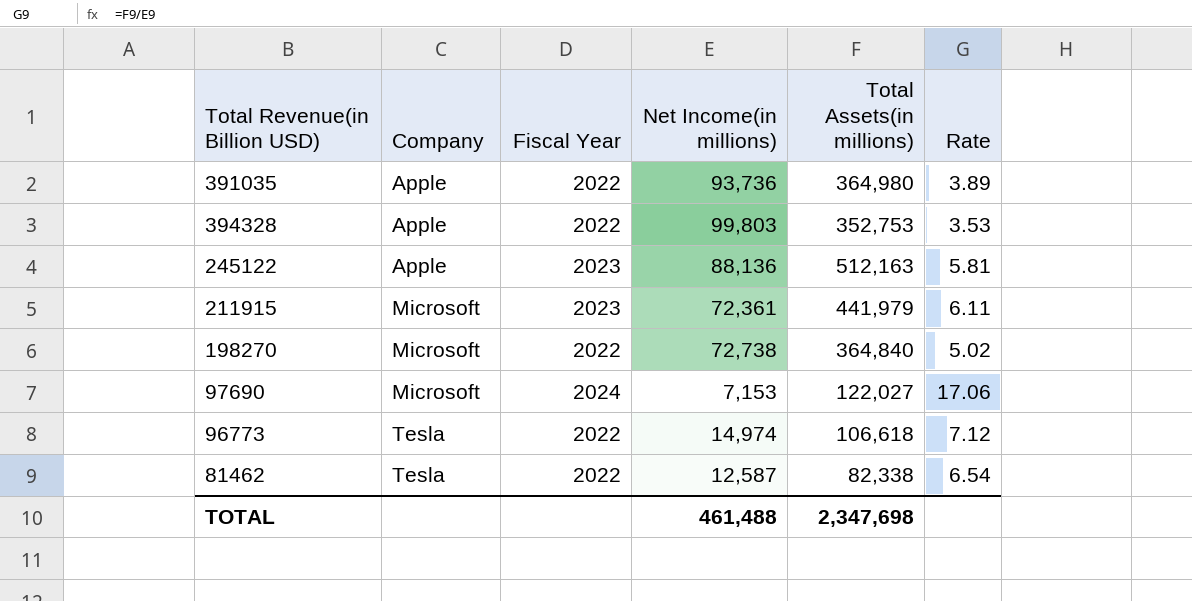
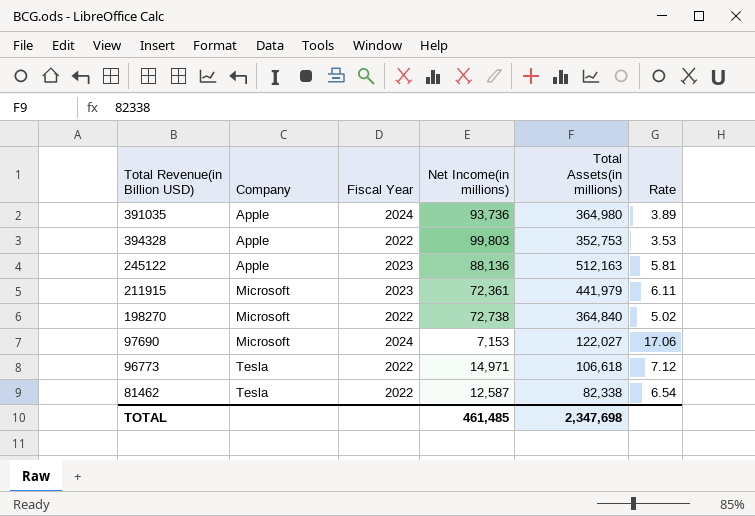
391035 | Fiscal Year: 2022 -> 2024
96773 | Net Income(in millions): 14,974 -> 14,971
TOTAL | Net Income(in millions): 461,488 -> 461,485

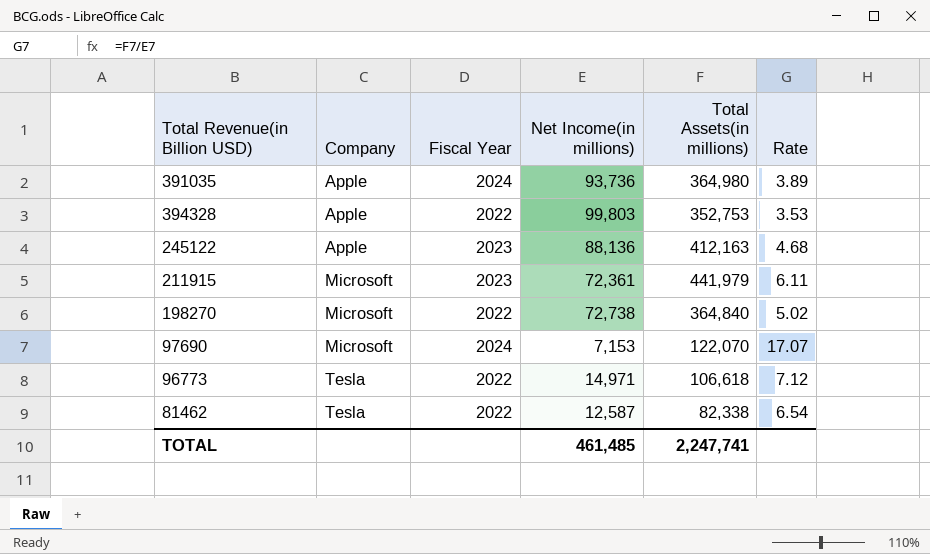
245122 | Total Assets(in millions): 512,163 -> 412,163
245122 | Rate: 5.81 -> 4.68
97690 | Total Assets(in millions): 122,027 -> 122,070
97690 | Rate: 17.06 -> 17.07
TOTAL | Total Assets(in millions): 2,347,698 -> 2,247,741

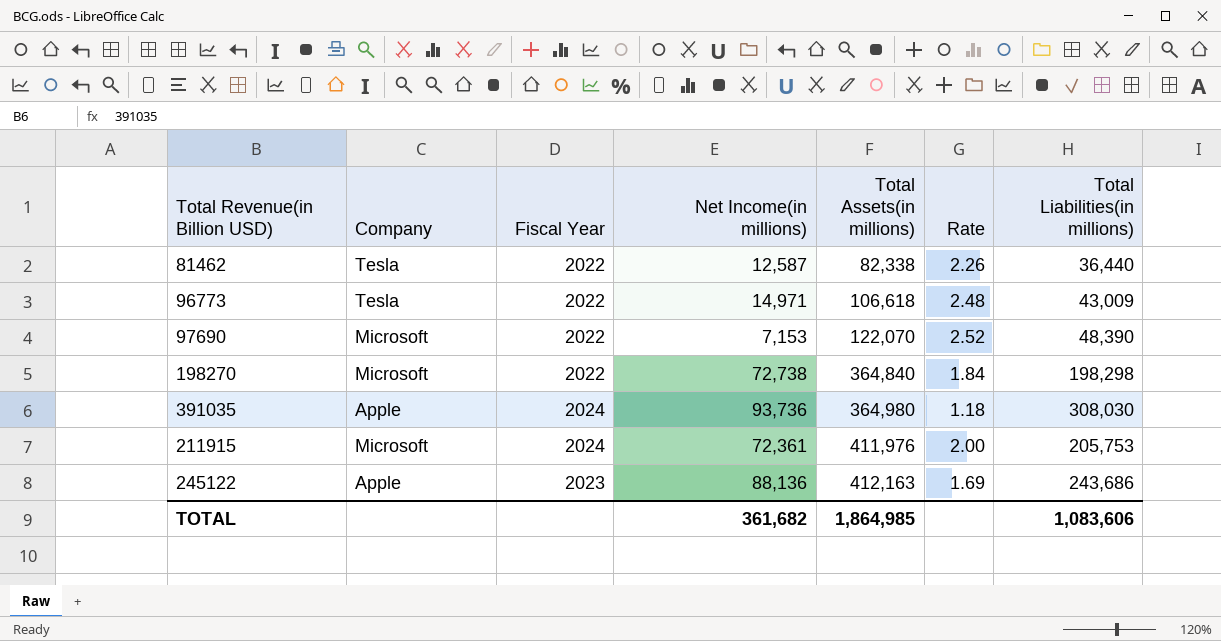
row order: Company ascending -> Total Assets(in millions) ascending
column Rate | formula: [Total Assets(in millions)] / [Net Income(in millions)] -> [Total Assets(in millions)] / [Total Liabilities(in millions)]
column Total Liabilities(in millions) | position: none -> 7
row 394328: Apple | 2022 | 99,803 | 352,753 | 3.53 -> none
97690 | Fiscal Year: 2024 -> 2022
211915 | Fiscal Year: 2023 -> 2024
211915 | Total Assets(in millions): 441,979 -> 411,976
TOTAL | Net Income(in millions): 461,485 -> 361,682
TOTAL | Total Assets(in millions): 2,247,741 -> 1,864,985

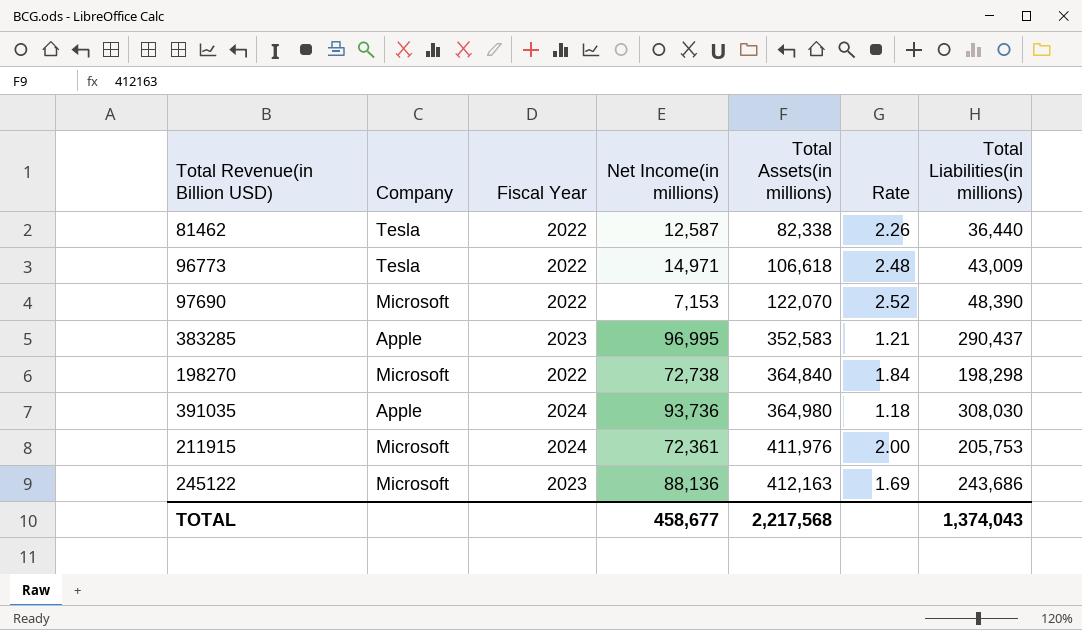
row 383285: none -> Apple | 2023 | 96,995 | 352,583 | 1.21 | 290,437
245122 | Company: Apple -> Microsoft
TOTAL | Net Income(in millions): 361,682 -> 458,677
TOTAL | Total Assets(in millions): 1,864,985 -> 2,217,568
TOTAL | Total Liabilities(in millions): 1,083,606 -> 1,374,043

